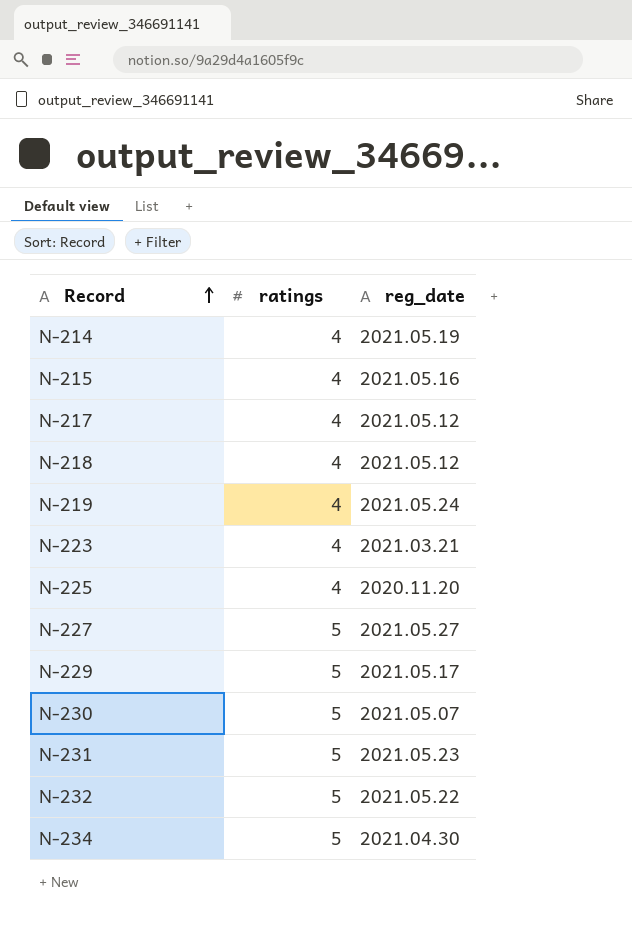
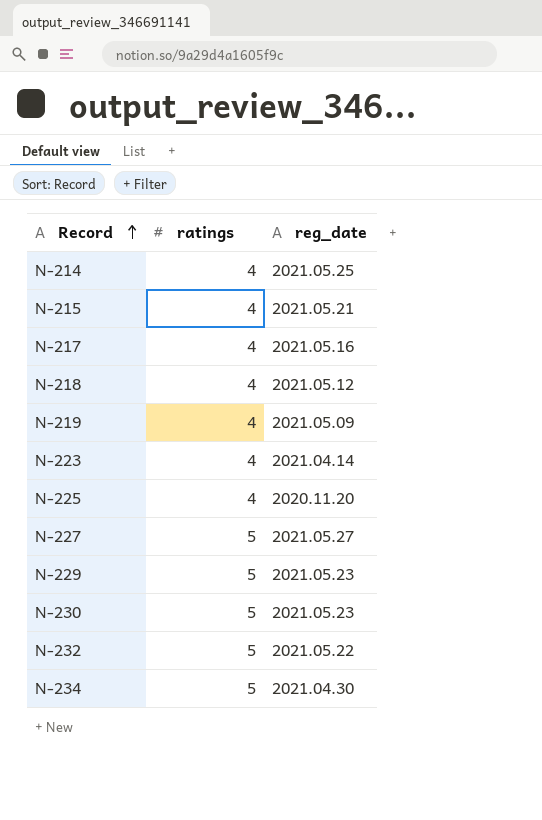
row N-231: 5 | 2021.05.23 -> none
N-214 | reg_date: 2021.05.19 -> 2021.05.25
N-215 | reg_date: 2021.05.16 -> 2021.05.21
N-217 | reg_date: 2021.05.12 -> 2021.05.16
N-219 | reg_date: 2021.05.24 -> 2021.05.09
N-223 | reg_date: 2021.03.21 -> 2021.04.14
N-229 | reg_date: 2021.05.17 -> 2021.05.23
N-230 | reg_date: 2021.05.07 -> 2021.05.23

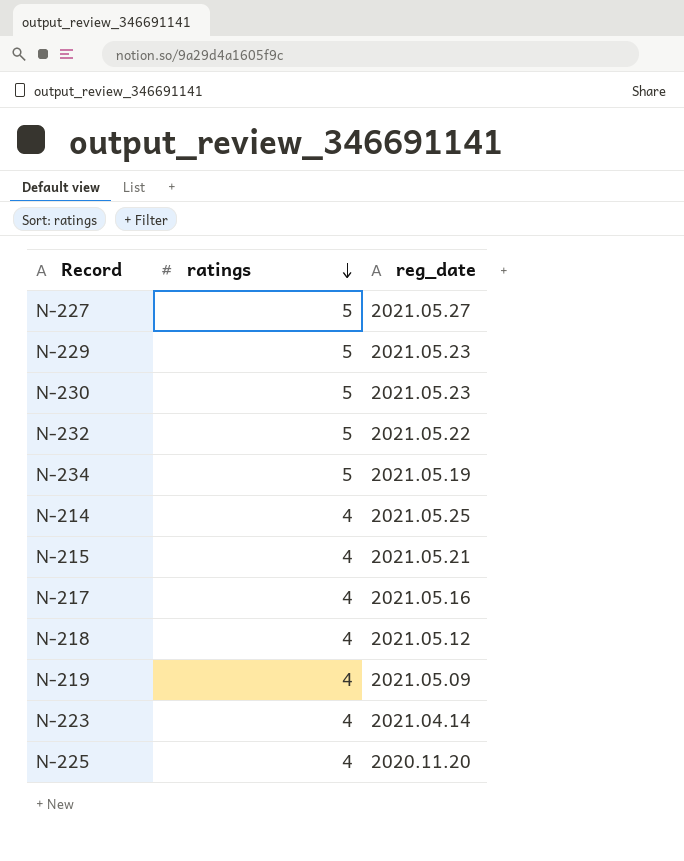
row order: Record ascending -> ratings descending
N-234 | reg_date: 2021.04.30 -> 2021.05.19

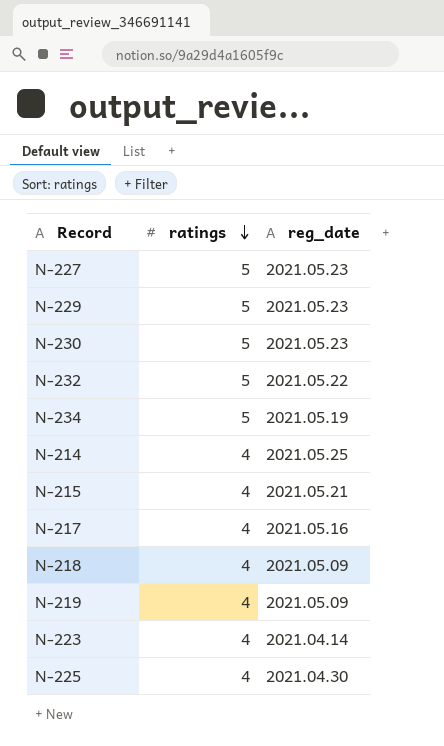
N-227 | reg_date: 2021.05.27 -> 2021.05.23
N-218 | reg_date: 2021.05.12 -> 2021.05.09
N-225 | reg_date: 2020.11.20 -> 2021.04.30

